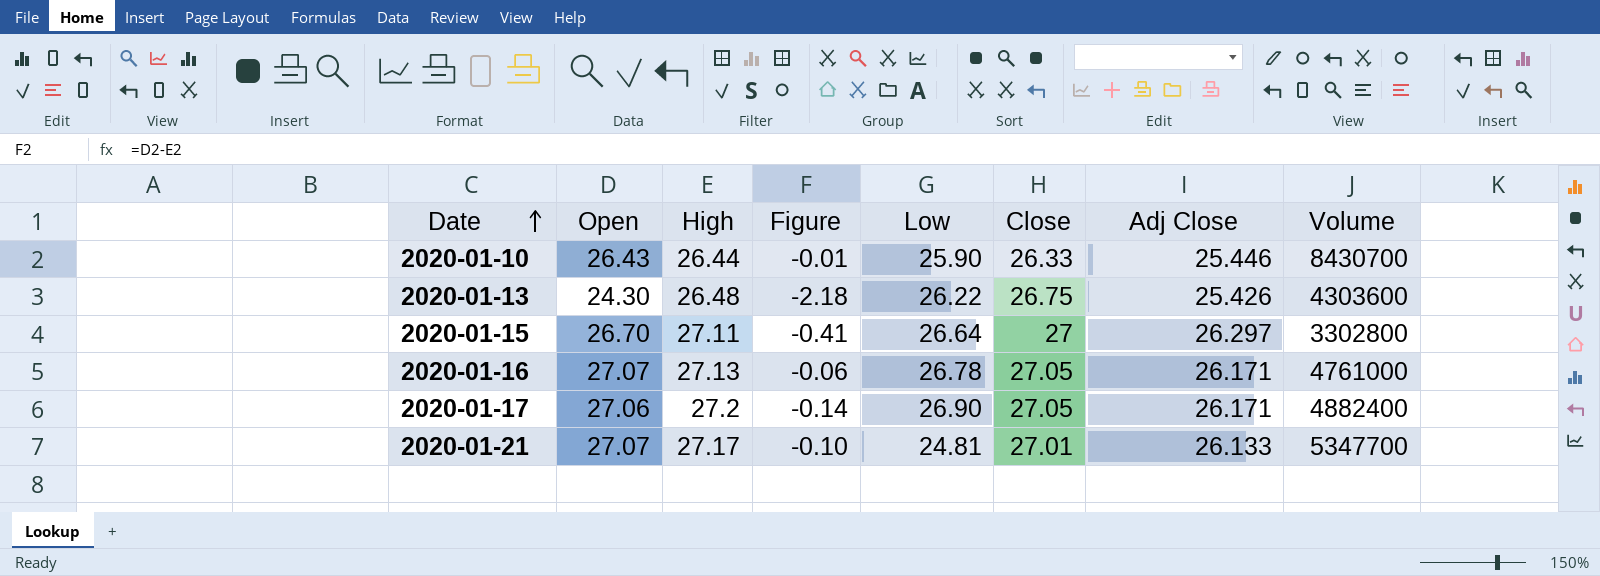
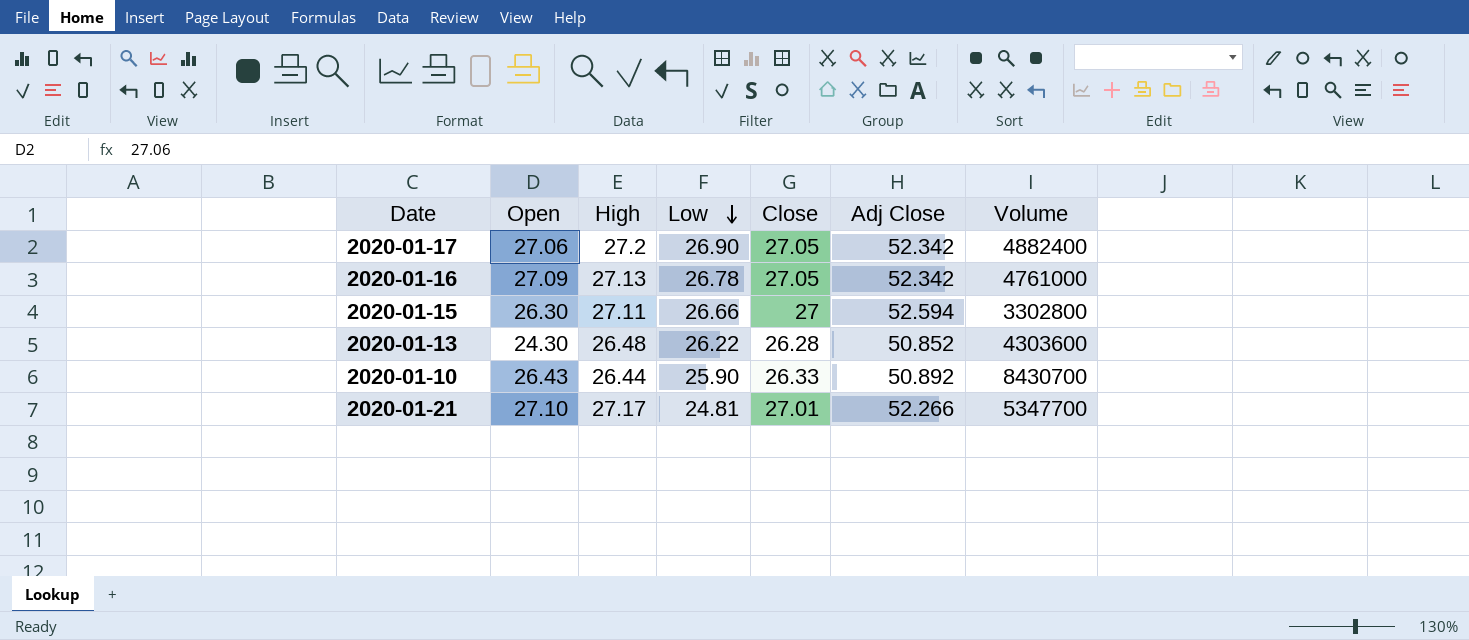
row order: Date ascending -> Low descending
column Figure | formula: [Open] - [High] -> none
2020-01-17 | Adj Close: 26.171 -> 52.342
2020-01-16 | Open: 27.07 -> 27.09
2020-01-16 | Adj Close: 26.171 -> 52.342
2020-01-15 | Open: 26.70 -> 26.30
2020-01-15 | Low: 26.64 -> 26.66
2020-01-15 | Adj Close: 26.297 -> 52.594
2020-01-13 | Close: 26.75 -> 26.28
2020-01-13 | Adj Close: 25.426 -> 50.852
2020-01-10 | Adj Close: 25.446 -> 50.892
2020-01-21 | Open: 27.07 -> 27.10
2020-01-21 | Adj Close: 26.133 -> 52.266

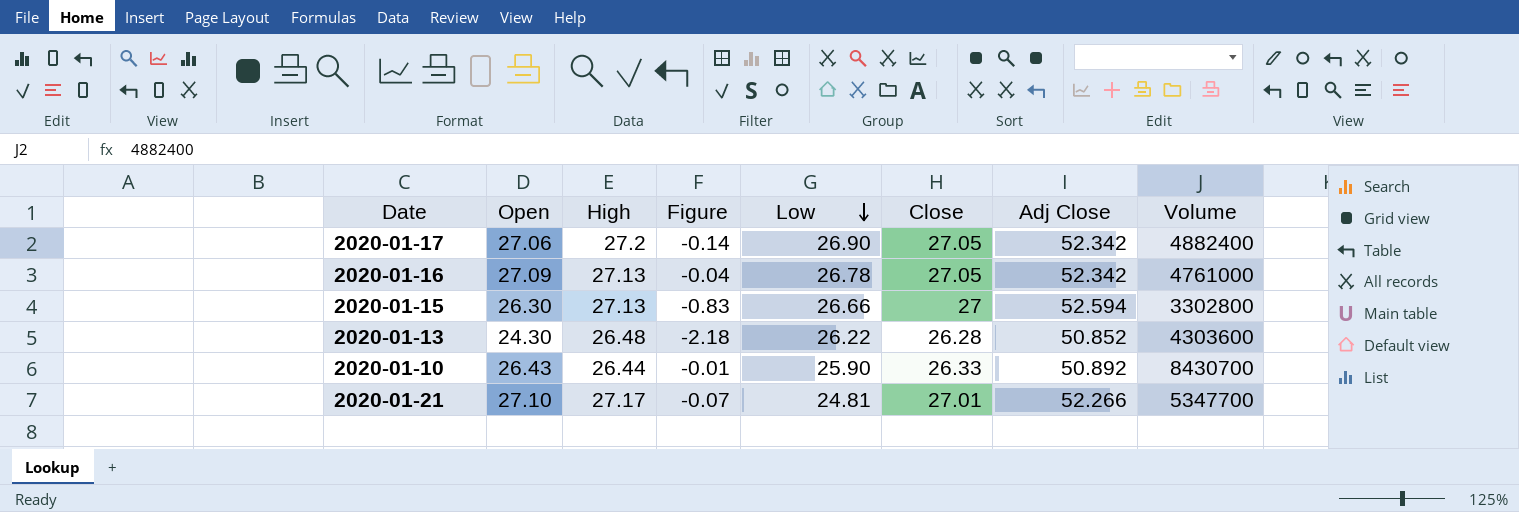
column Figure | formula: none -> [Open] - [High]
2020-01-15 | High: 27.11 -> 27.13

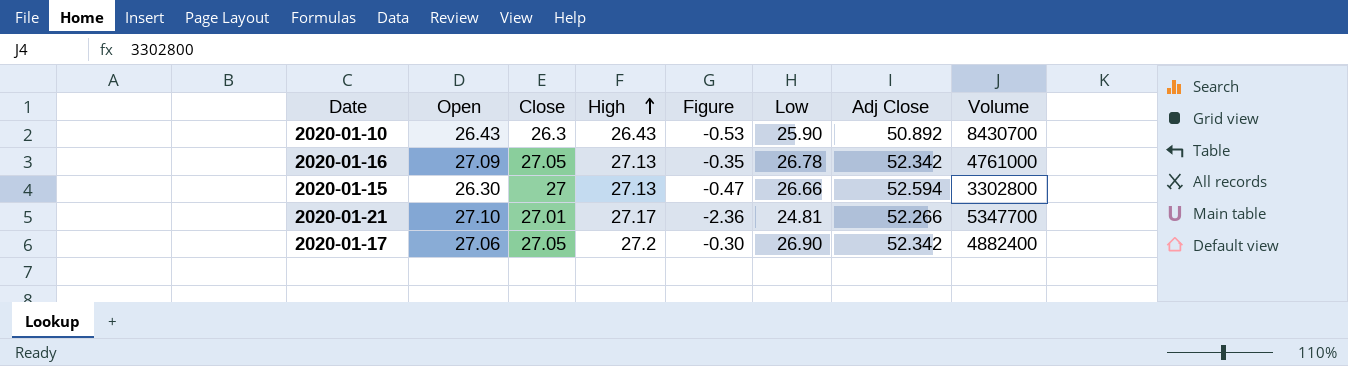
row order: Low descending -> High ascending
column Close | position: 6 -> 3
column Figure | formula: [Open] - [High] -> [Low] - [High]
row 2020-01-13: 24.30 | 26.48 | -2.18 | 26.22 | 26.28 | 50.852 | 4303600 -> none
2020-01-10 | Close: 26.33 -> 26.3
2020-01-10 | High: 26.44 -> 26.43

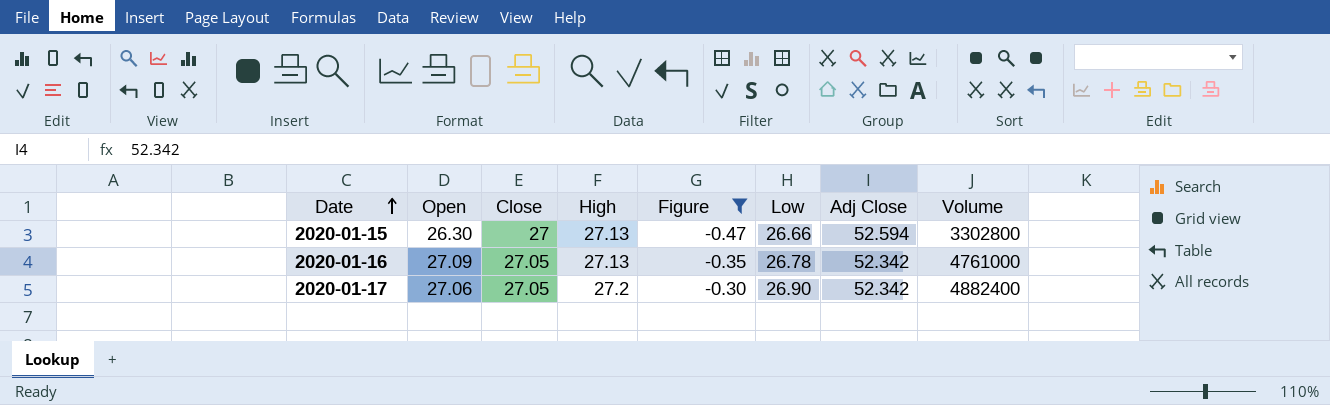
filter: none -> Figure >= -0.47
row order: High ascending -> Date ascending

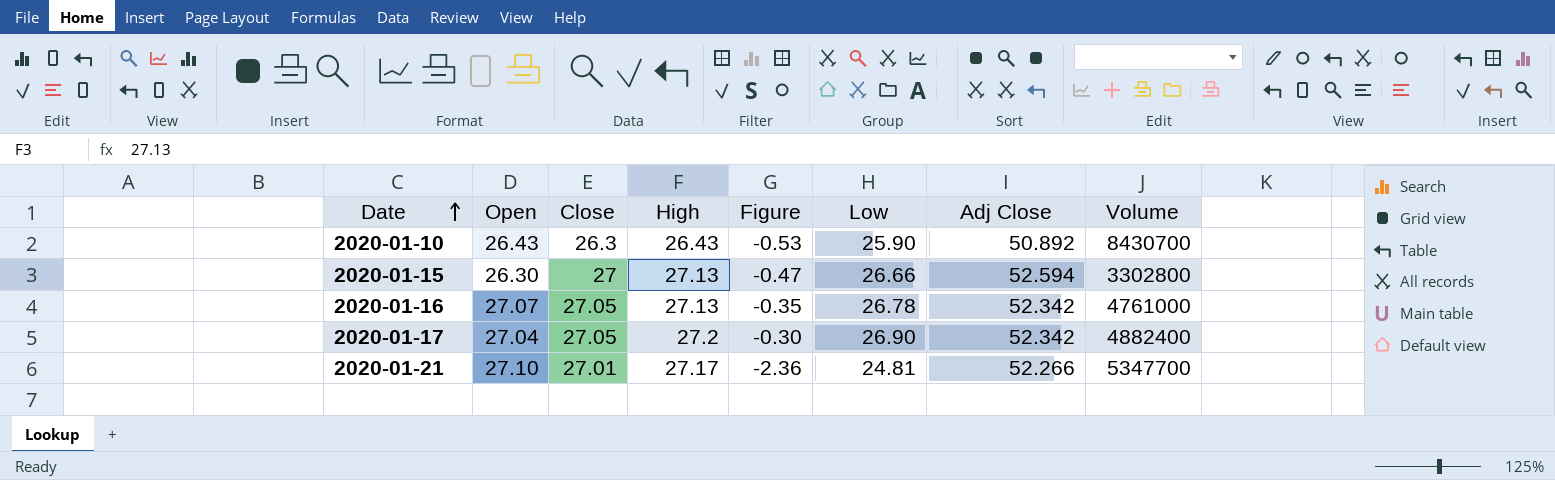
filter: Figure >= -0.47 -> none
2020-01-16 | Open: 27.09 -> 27.07
2020-01-17 | Open: 27.06 -> 27.04

